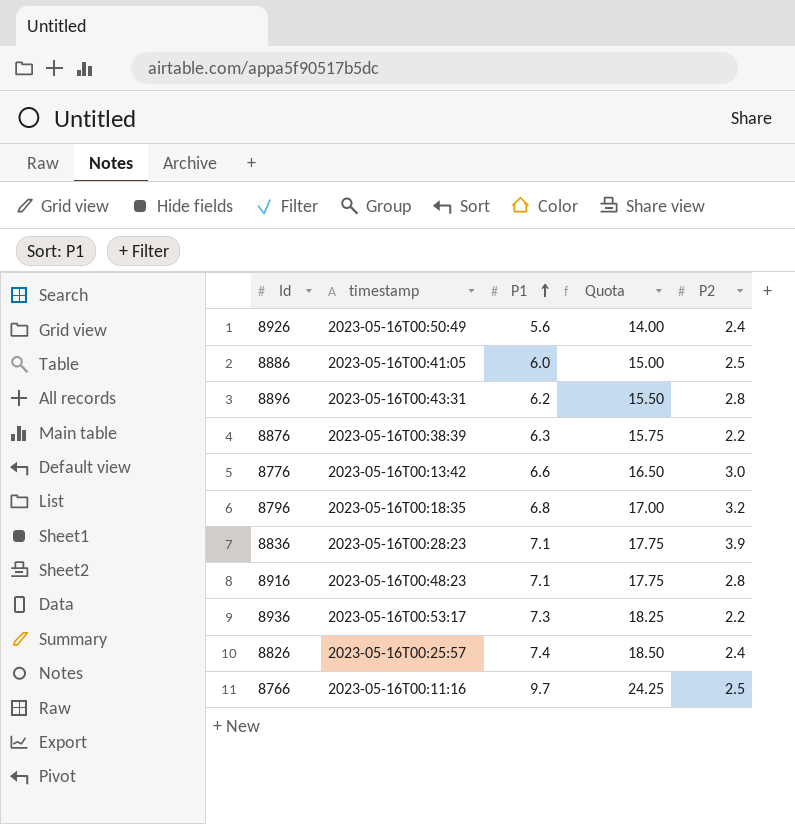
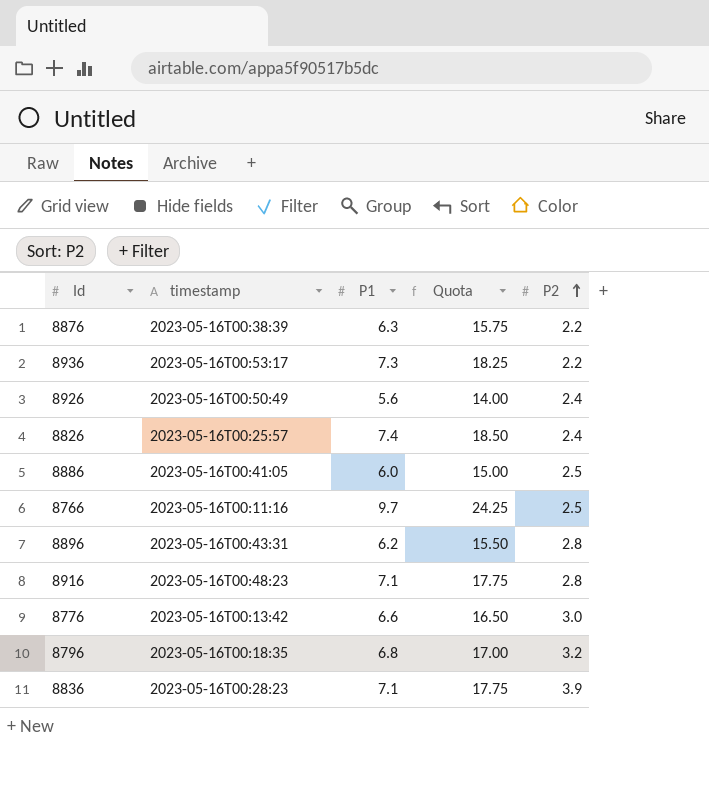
row order: P1 ascending -> P2 ascending

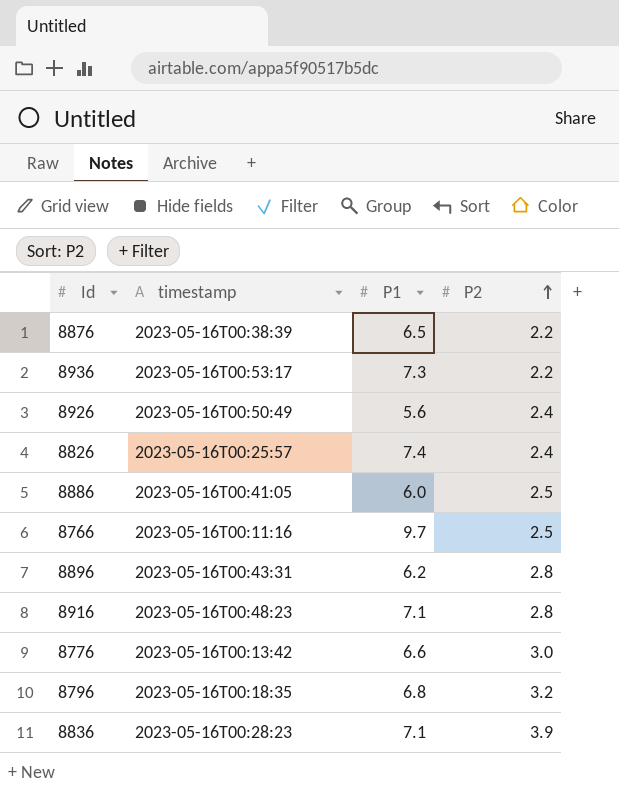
column Quota | formula: [P1] * 2.5 -> none
8876 | P1: 6.3 -> 6.5

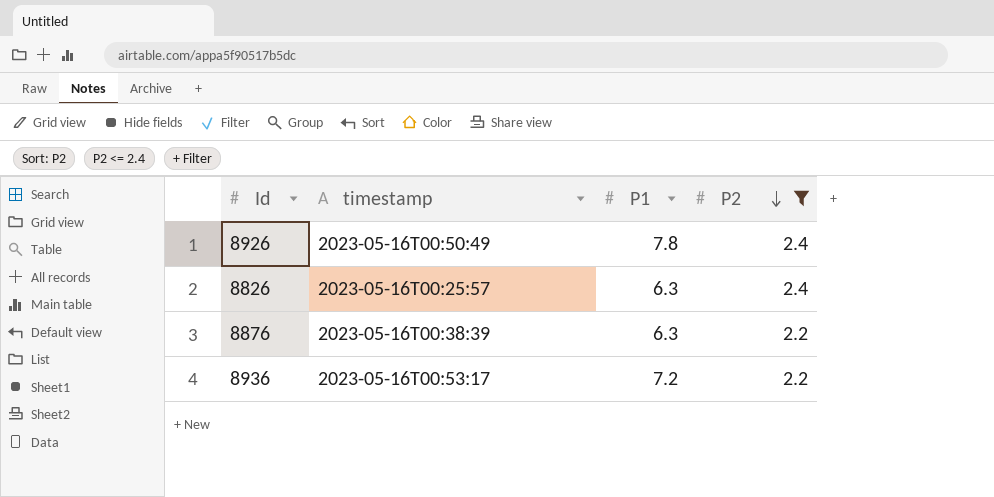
filter: none -> P2 <= 2.4
row order: P2 ascending -> P2 descending
8926 | P1: 5.6 -> 7.8
8826 | P1: 7.4 -> 6.3
8876 | P1: 6.5 -> 6.3
8936 | P1: 7.3 -> 7.2

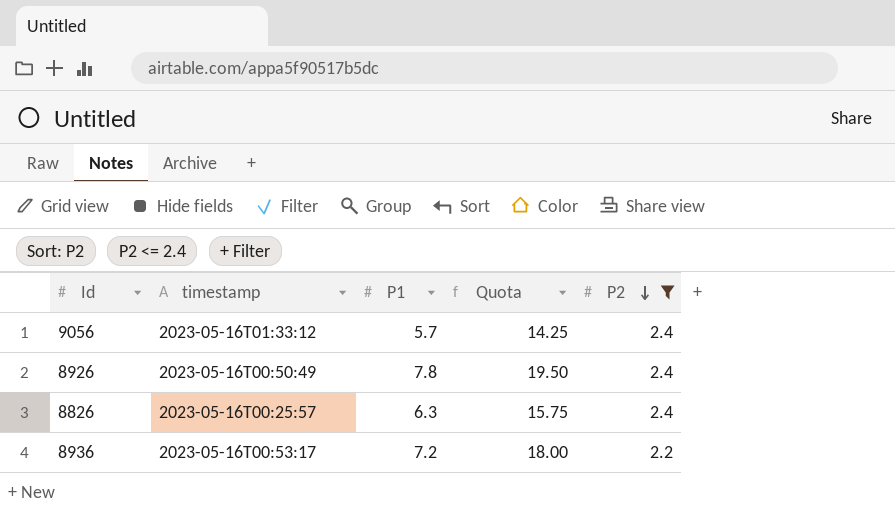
column Quota | formula: none -> [P1] * 2.5
row 8876: 2023-05-16T00:38:39 | 6.3 | 2.2 -> none
row 9056: none -> 2023-05-16T01:33:12 | 5.7 | 14.25 | 2.4

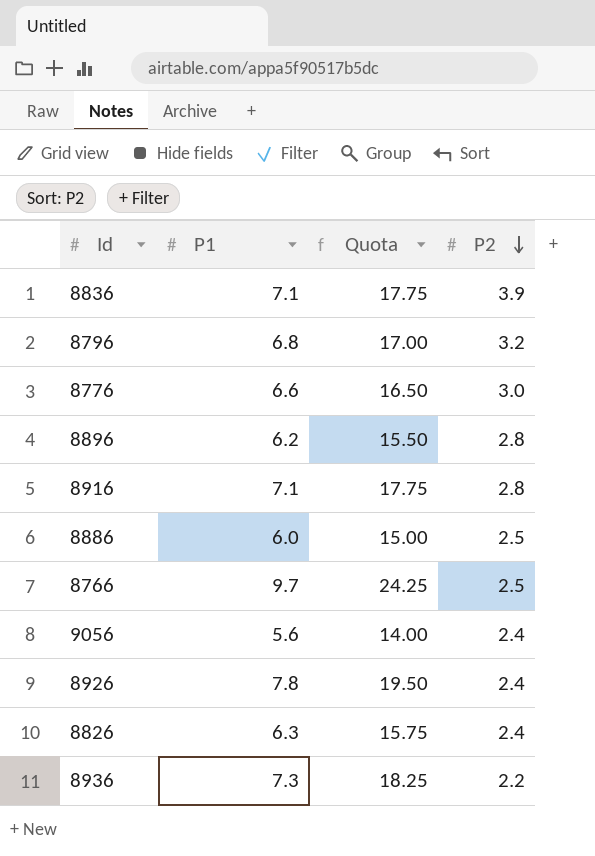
filter: P2 <= 2.4 -> none
column timestamp | position: 2 -> none
9056 | P1: 5.7 -> 5.6
9056 | Quota: 14.25 -> 14.00
8936 | P1: 7.2 -> 7.3
8936 | Quota: 18.00 -> 18.25

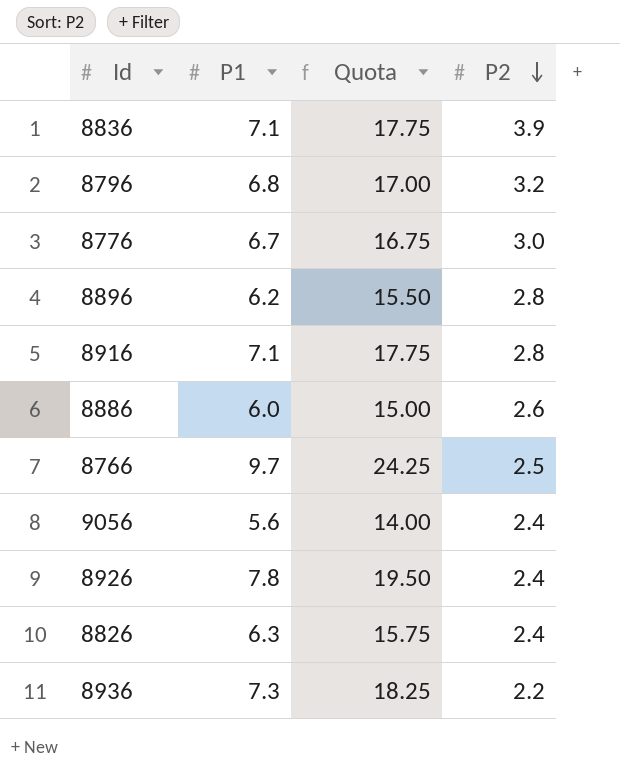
8776 | P1: 6.6 -> 6.7
8776 | Quota: 16.50 -> 16.75
8886 | P2: 2.5 -> 2.6

